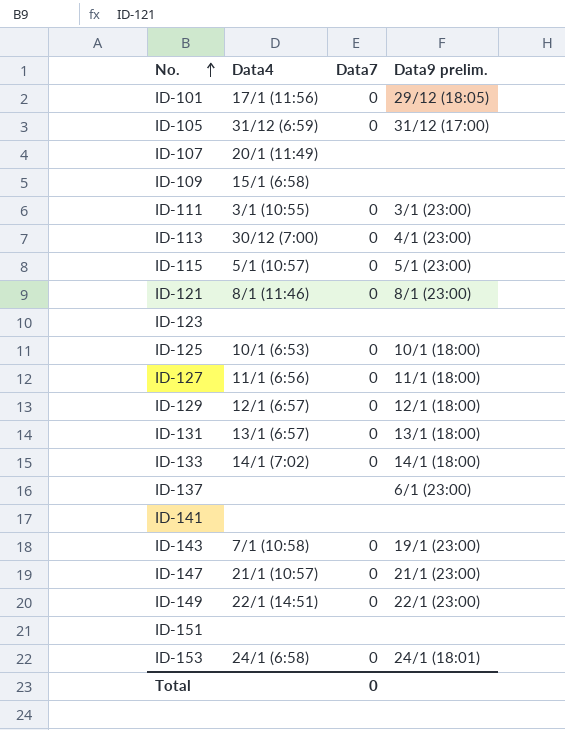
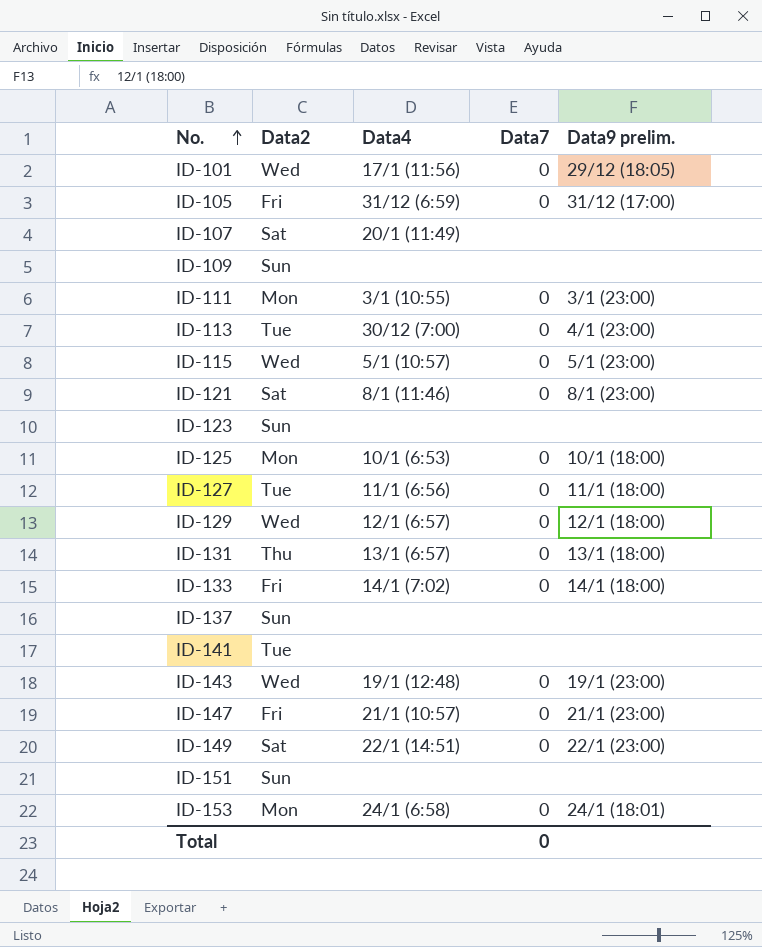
column Data2 | position: none -> 2
ID-109 | Data4: 15/1 (6:58) -> none
ID-137 | Data9 prelim.: 6/1 (23:00) -> none
ID-143 | Data4: 7/1 (10:58) -> 19/1 (12:48)

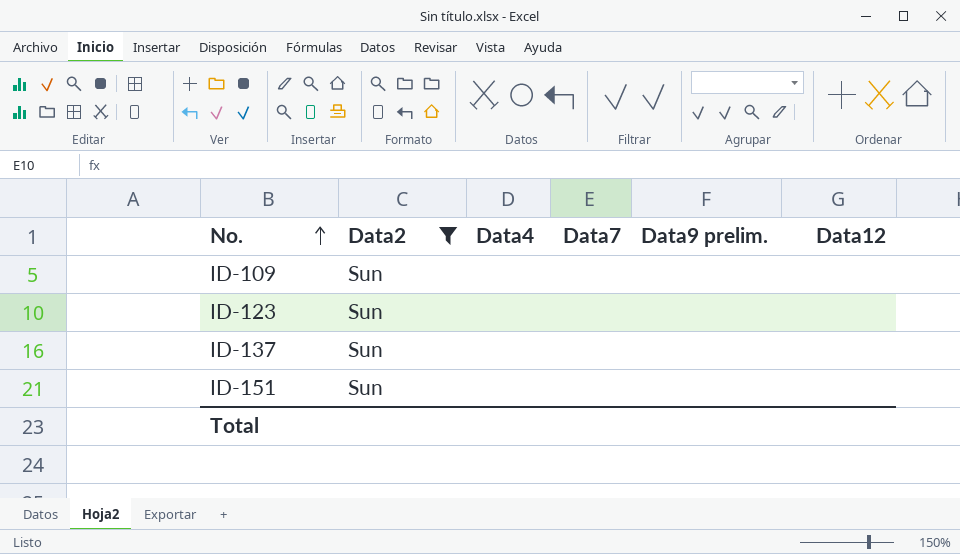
filter: none -> Data2 = Sun
column Data12 | position: none -> 6
Total | Data7: 0 -> none

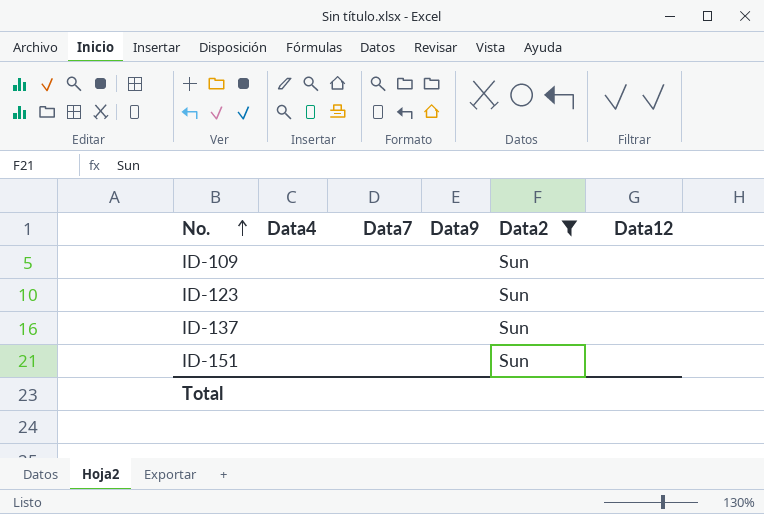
column name: Data9 prelim. -> Data9
column Data2 | position: 2 -> 5

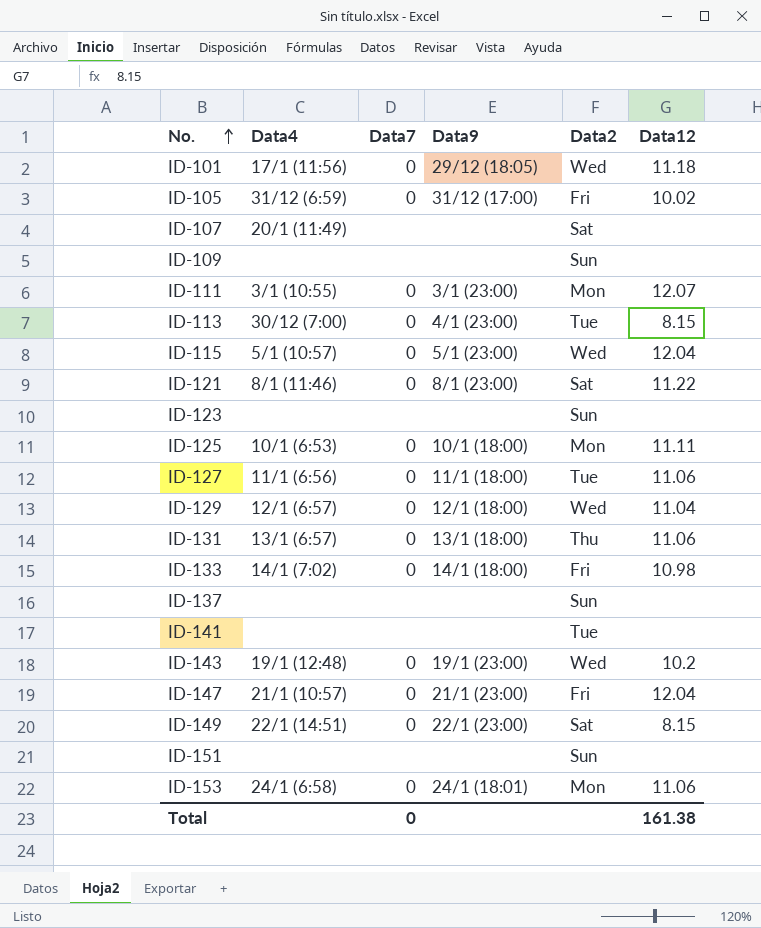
filter: Data2 = Sun -> none
Total | Data7: none -> 0
Total | Data12: none -> 161.38

